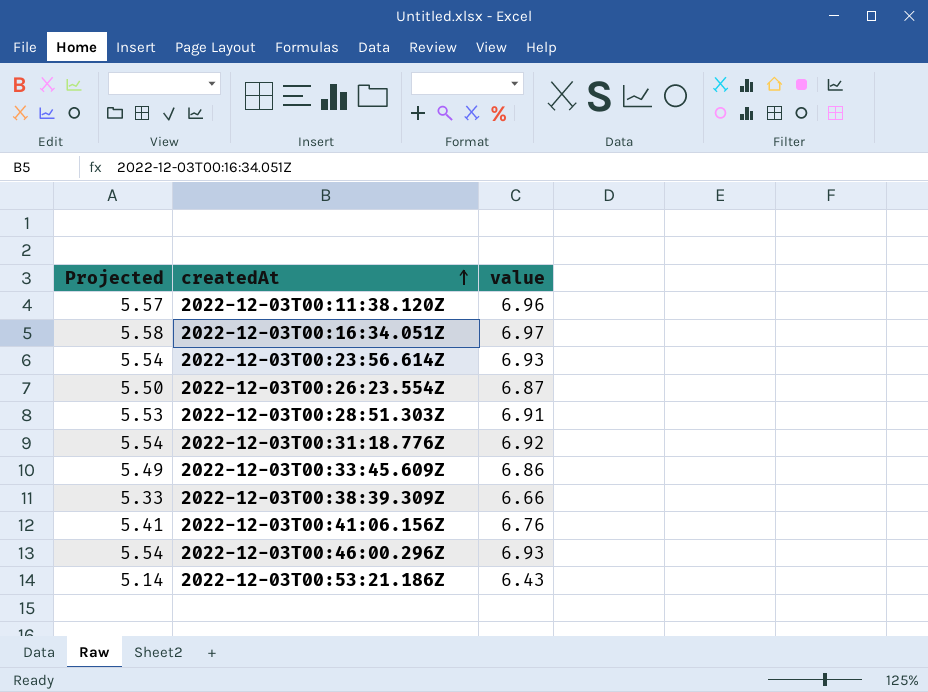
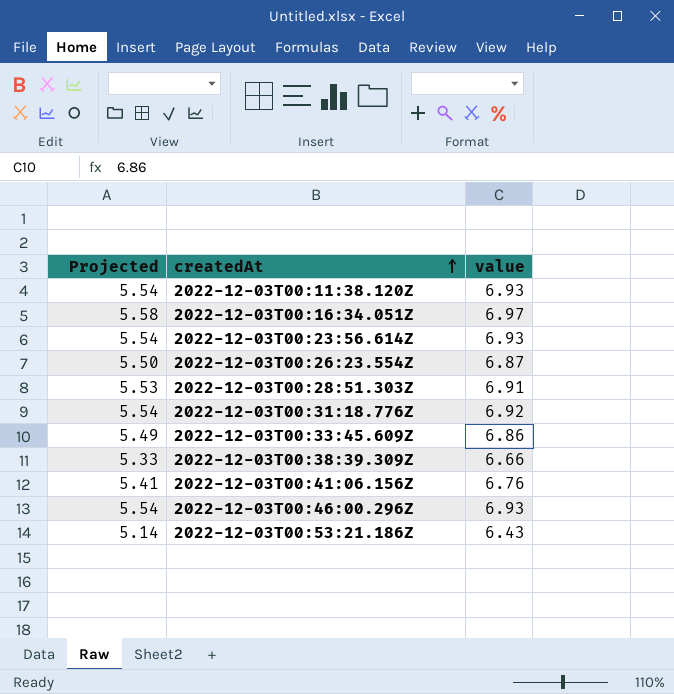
2022-12-03T00:11:38.120Z | Projected: 5.57 -> 5.54
2022-12-03T00:11:38.120Z | value: 6.96 -> 6.93

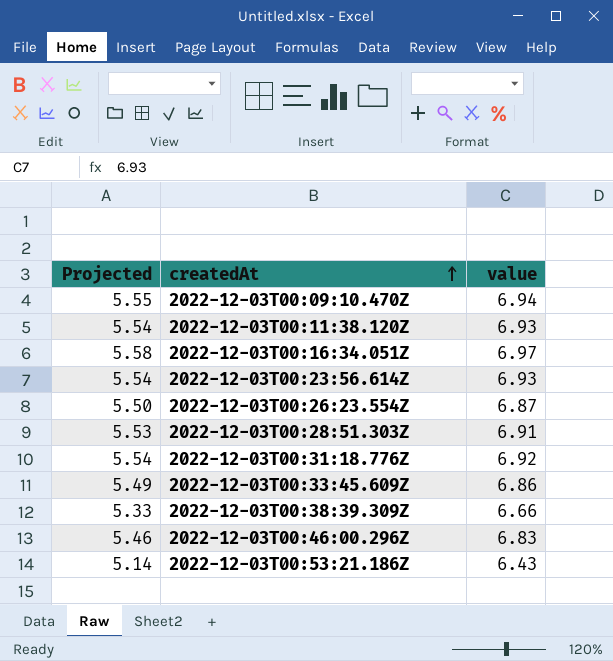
row 2022-12-03T00:41:06.156Z: 5.41 | 6.76 -> none
row 2022-12-03T00:09:10.470Z: none -> 5.55 | 6.94
2022-12-03T00:46:00.296Z | Projected: 5.54 -> 5.46
2022-12-03T00:46:00.296Z | value: 6.93 -> 6.83

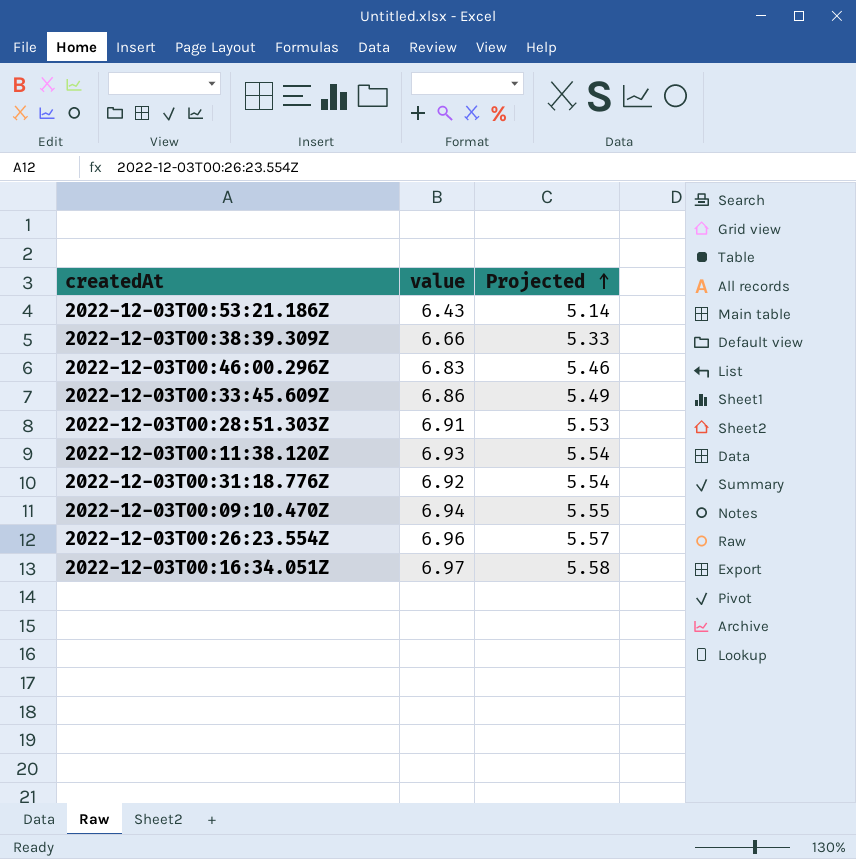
row order: createdAt ascending -> Projected ascending
column Projected | position: 1 -> 3
row 2022-12-03T00:23:56.614Z: 5.54 | 6.93 -> none
2022-12-03T00:26:23.554Z | value: 6.87 -> 6.96
2022-12-03T00:26:23.554Z | Projected: 5.50 -> 5.57

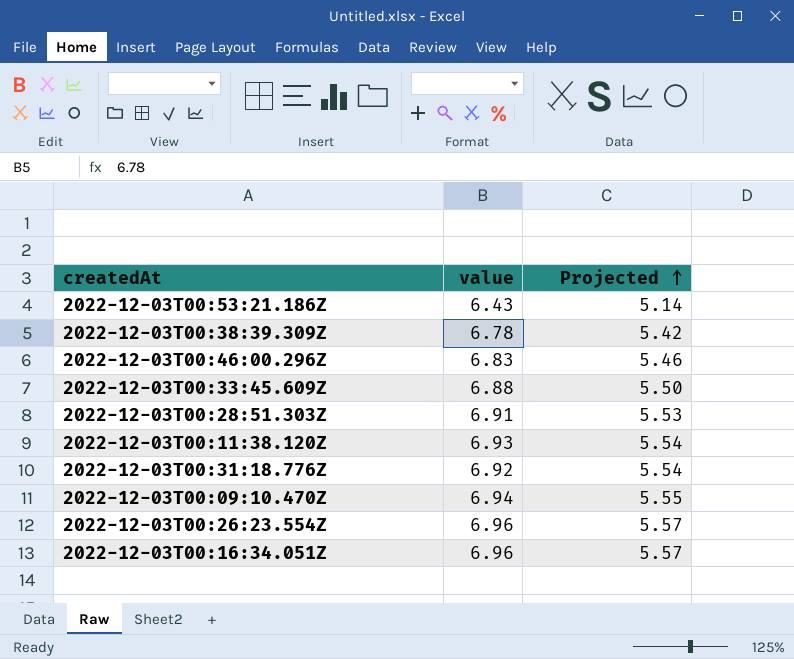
2022-12-03T00:38:39.309Z | value: 6.66 -> 6.78
2022-12-03T00:38:39.309Z | Projected: 5.33 -> 5.42
2022-12-03T00:33:45.609Z | value: 6.86 -> 6.88
2022-12-03T00:33:45.609Z | Projected: 5.49 -> 5.50
2022-12-03T00:16:34.051Z | value: 6.97 -> 6.96
2022-12-03T00:16:34.051Z | Projected: 5.58 -> 5.57

